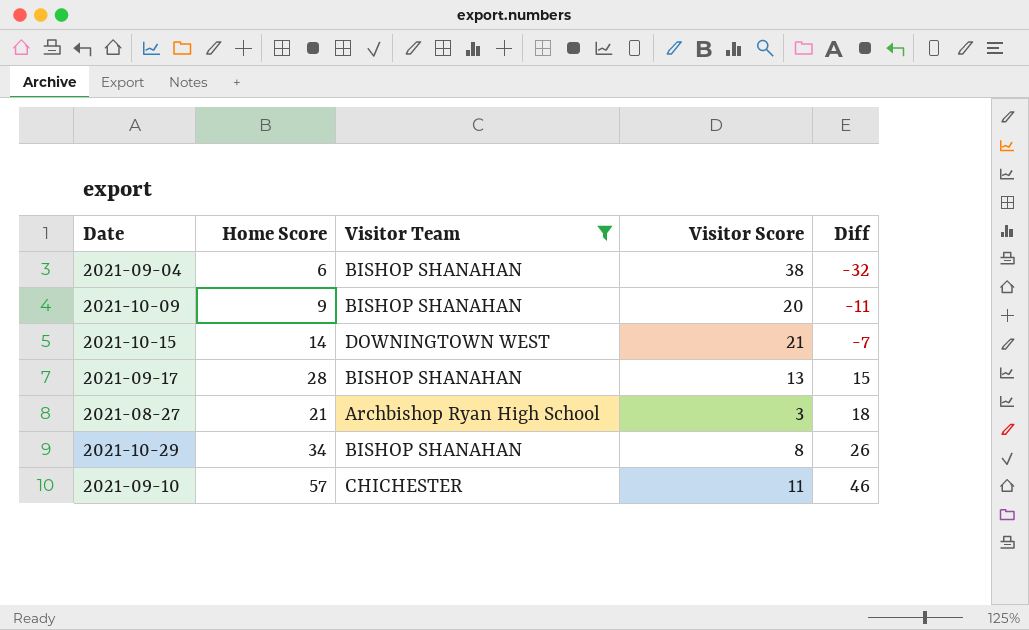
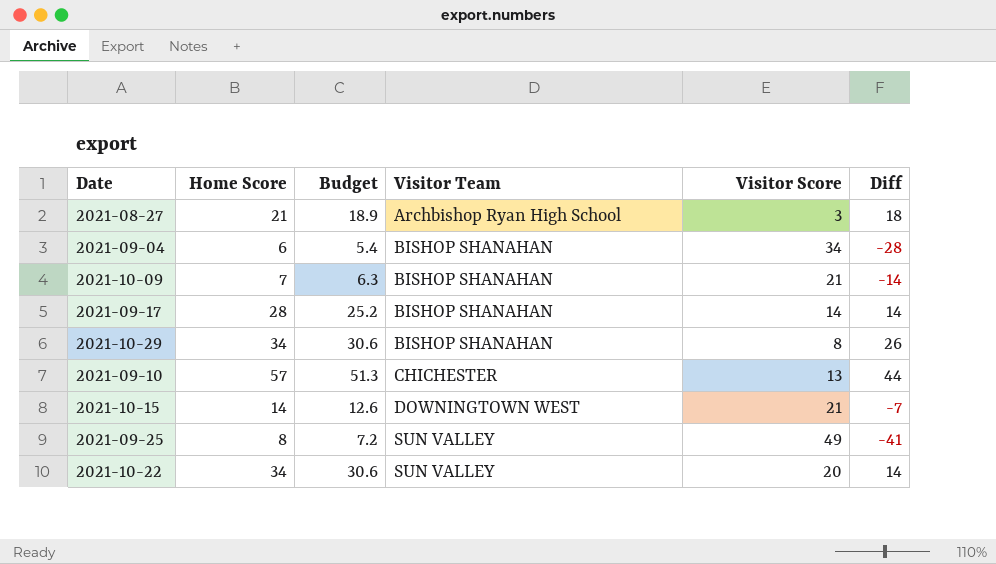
filter: Visitor Team != SUN VALLEY -> none
row order: Diff ascending -> Visitor Team ascending
column Budget | formula: none -> [Home Score] * 0.9
2021-09-04 | Visitor Score: 38 -> 34
2021-09-04 | Diff: -32 -> -28
2021-10-09 | Home Score: 9 -> 7
2021-10-09 | Visitor Score: 20 -> 21
2021-10-09 | Diff: -11 -> -14
2021-09-17 | Visitor Score: 13 -> 14
2021-09-17 | Diff: 15 -> 14
2021-09-10 | Visitor Score: 11 -> 13
2021-09-10 | Diff: 46 -> 44

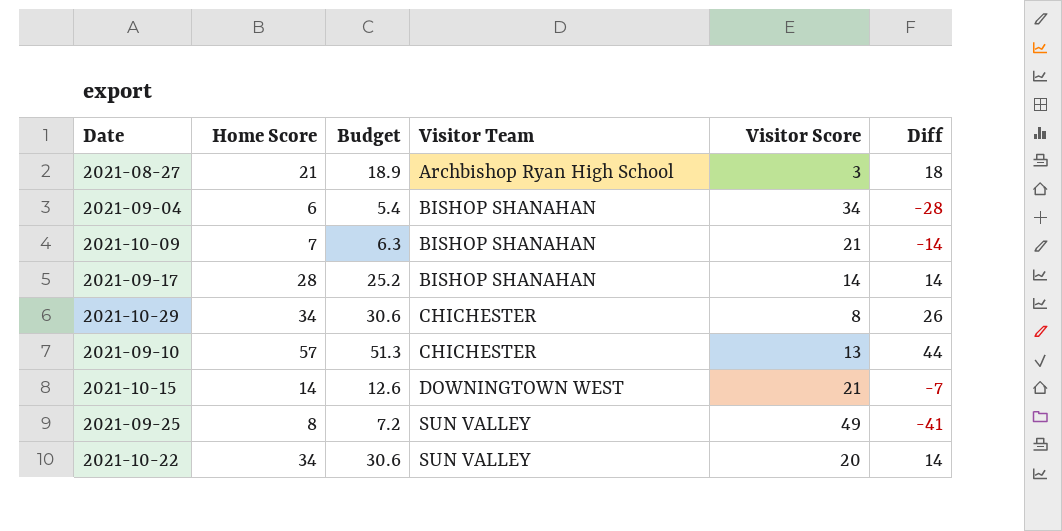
2021-10-29 | Visitor Team: BISHOP SHANAHAN -> CHICHESTER

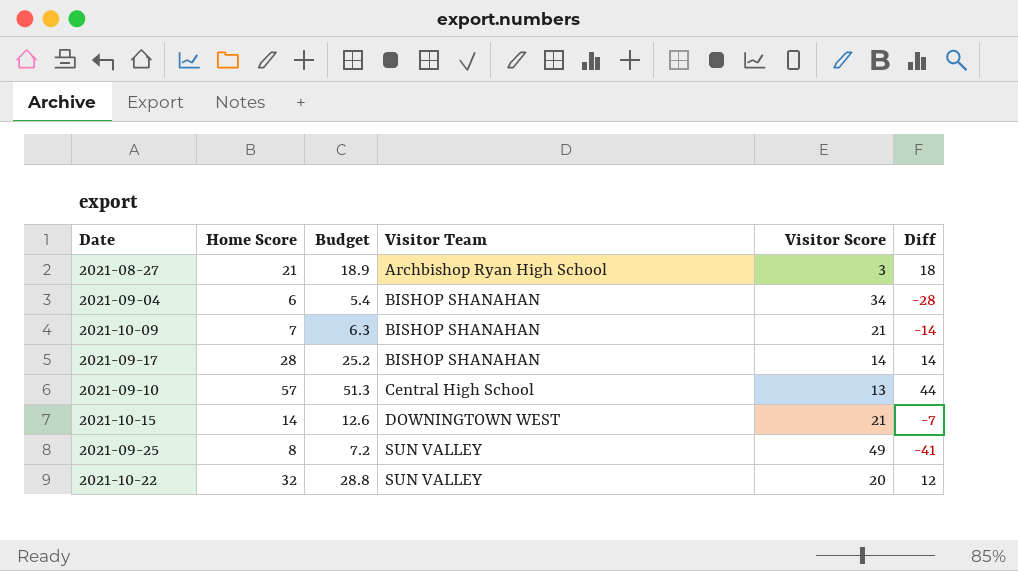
row 2021-10-29: 34 | 30.6 | CHICHESTER | 8 | 26 -> none
2021-09-10 | Visitor Team: CHICHESTER -> Central High School
2021-10-22 | Home Score: 34 -> 32
2021-10-22 | Budget: 30.6 -> 28.8
2021-10-22 | Diff: 14 -> 12

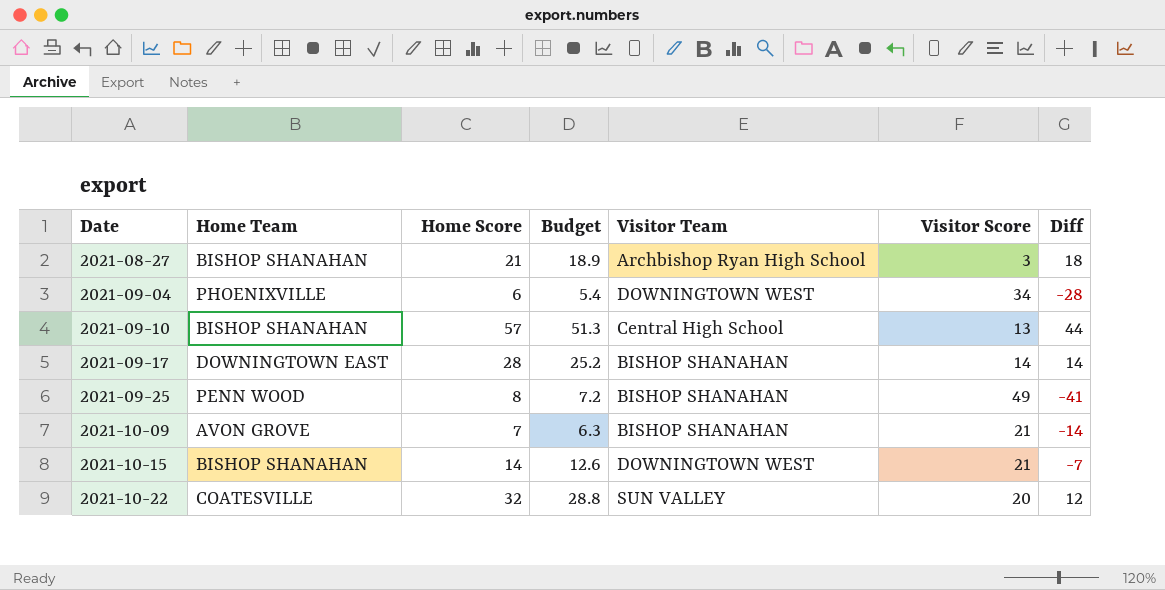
row order: Visitor Team ascending -> Date ascending
column Home Team | position: none -> 2
2021-09-04 | Visitor Team: BISHOP SHANAHAN -> DOWNINGTOWN WEST
2021-09-25 | Visitor Team: SUN VALLEY -> BISHOP SHANAHAN

